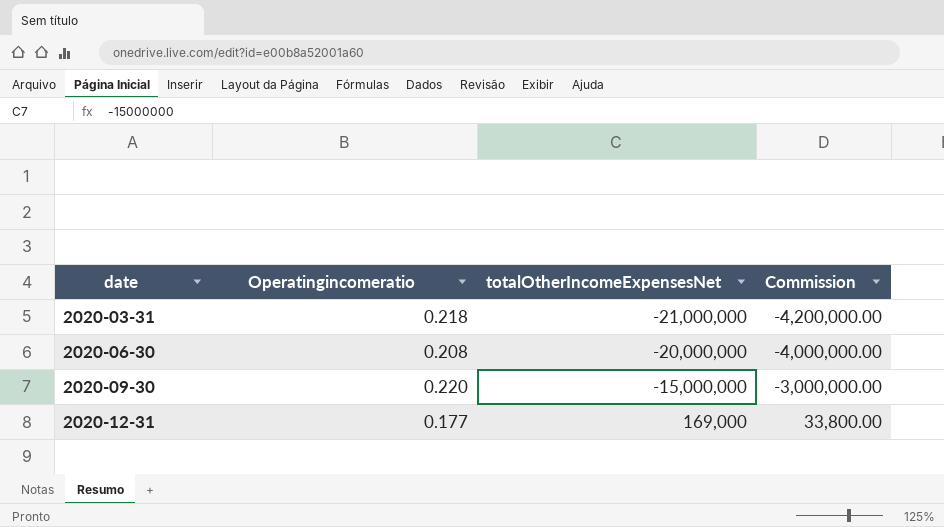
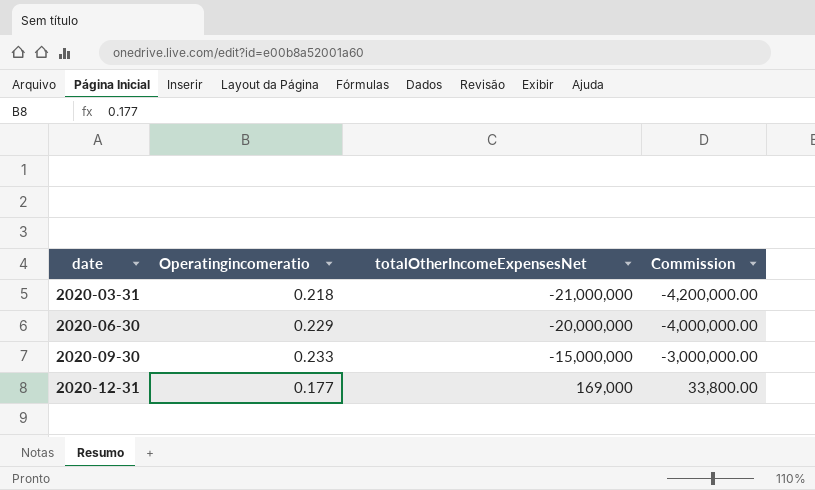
2020-06-30 | Operatingincomeratio: 0.208 -> 0.229
2020-09-30 | Operatingincomeratio: 0.220 -> 0.233

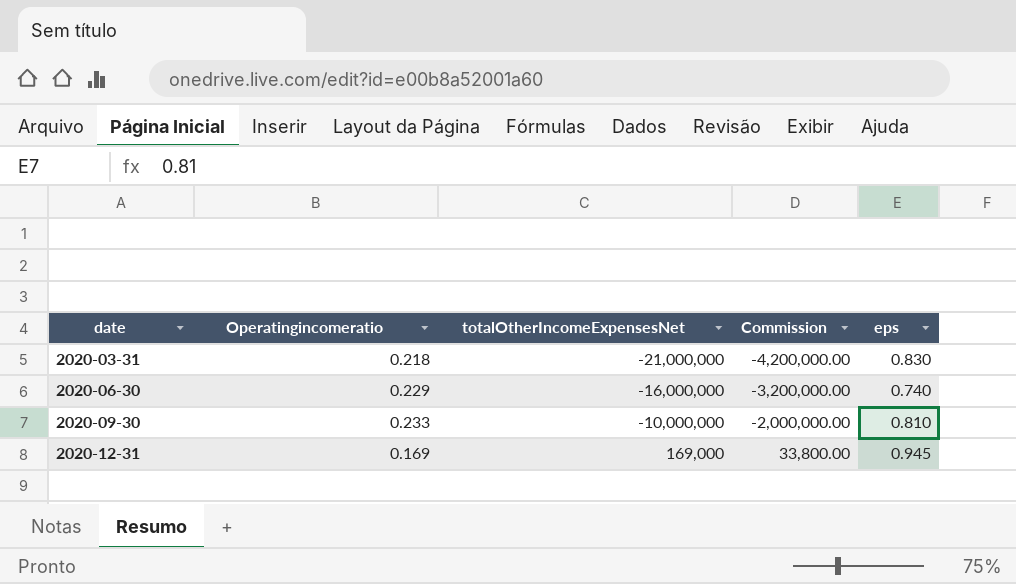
column eps | position: none -> 5
2020-06-30 | totalOtherIncomeExpensesNet: -20,000,000 -> -16,000,000
2020-06-30 | Commission: -4,000,000.00 -> -3,200,000.00
2020-09-30 | totalOtherIncomeExpensesNet: -15,000,000 -> -10,000,000
2020-09-30 | Commission: -3,000,000.00 -> -2,000,000.00
2020-12-31 | Operatingincomeratio: 0.177 -> 0.169

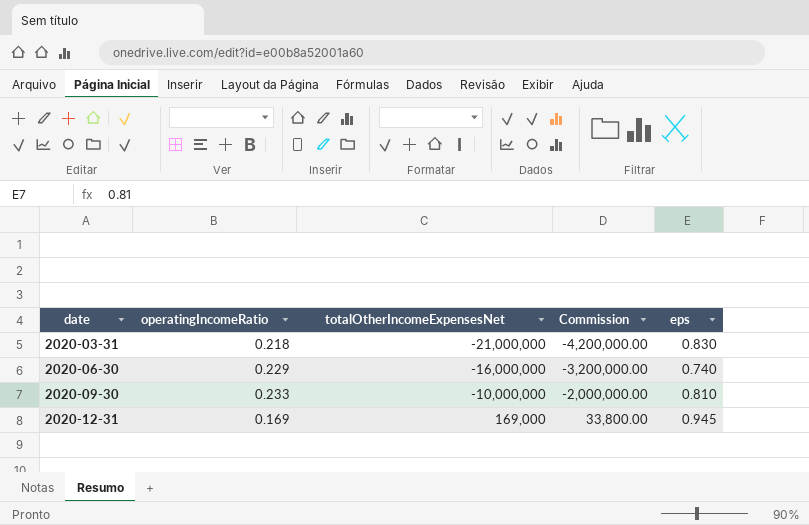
column name: Operatingincomeratio -> operatingIncomeRatio

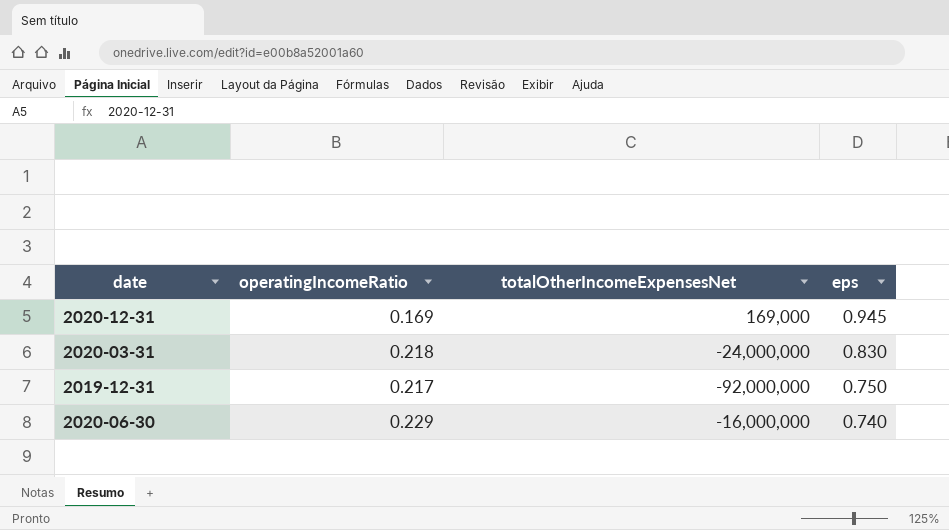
row order: date ascending -> eps descending
column Commission | formula: [totalOtherIncomeExpensesNet] * 0.2 -> none
row 2020-09-30: 0.233 | -10,000,000 | -2,000,000.00 | 0.810 -> none
2020-03-31 | totalOtherIncomeExpensesNet: -21,000,000 -> -24,000,000
row 2019-12-31: none -> 0.217 | -92,000,000 | 0.750

